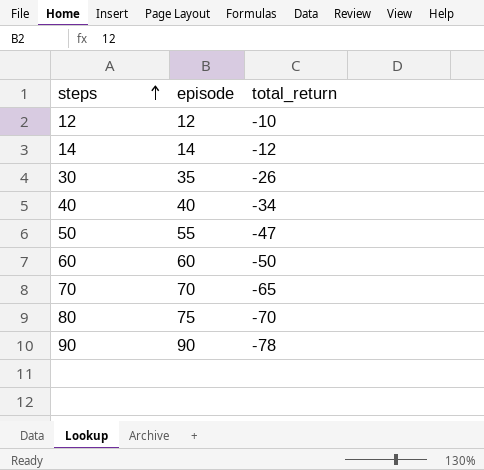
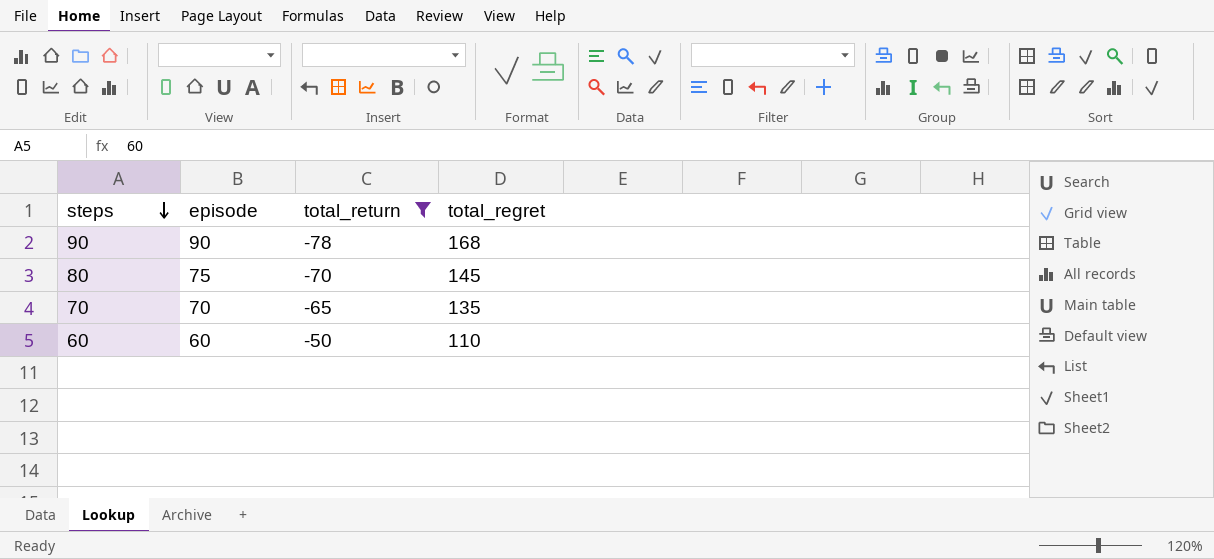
filter: none -> total_return <= -50
row order: steps ascending -> steps descending
column total_regret | formula: none -> [episode] - [total_return]

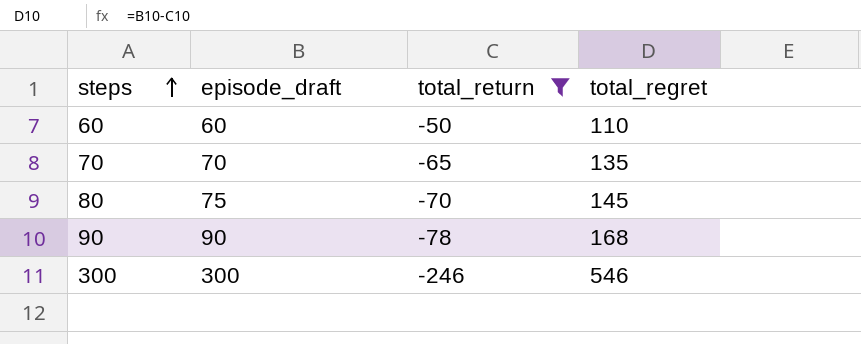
row order: steps descending -> steps ascending
column name: episode -> episode_draft
row 300: none -> 300 | -246 | 546

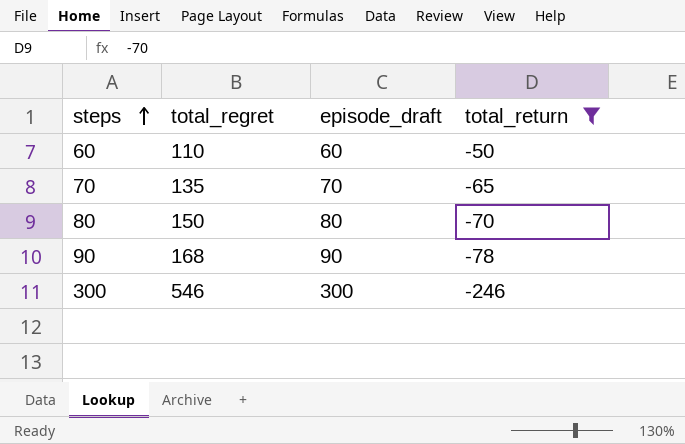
column total_regret | position: 4 -> 2
80 | total_regret: 145 -> 150
80 | episode_draft: 75 -> 80

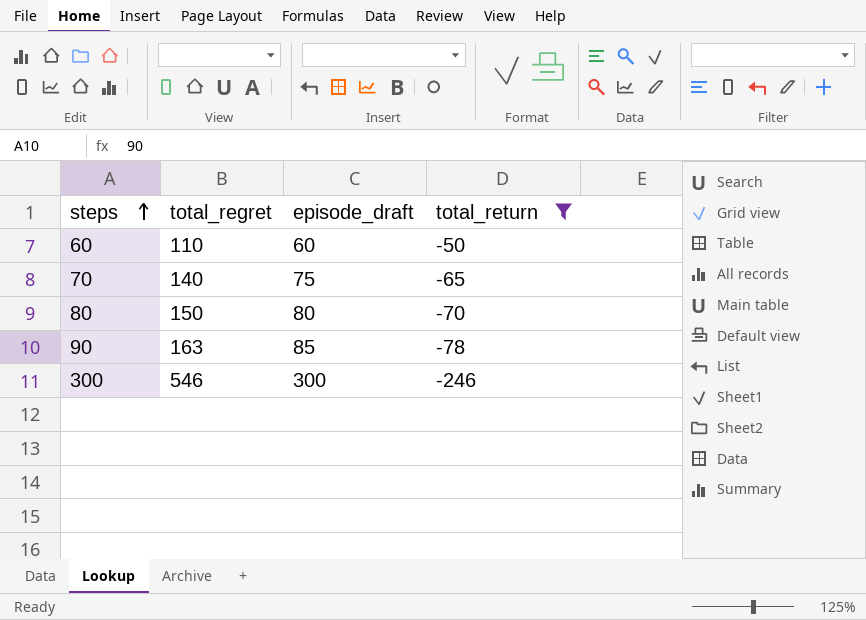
70 | total_regret: 135 -> 140
70 | episode_draft: 70 -> 75
90 | total_regret: 168 -> 163
90 | episode_draft: 90 -> 85

